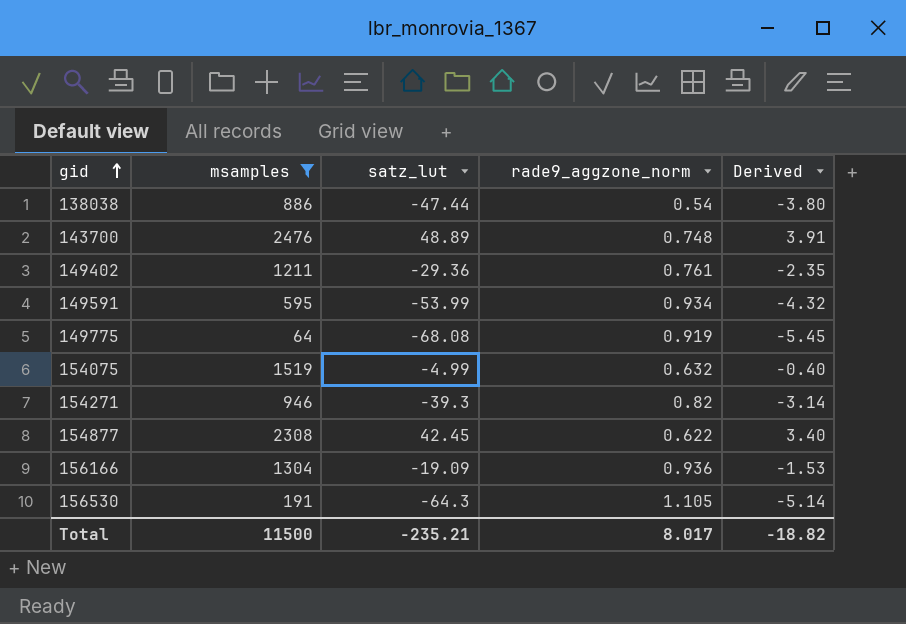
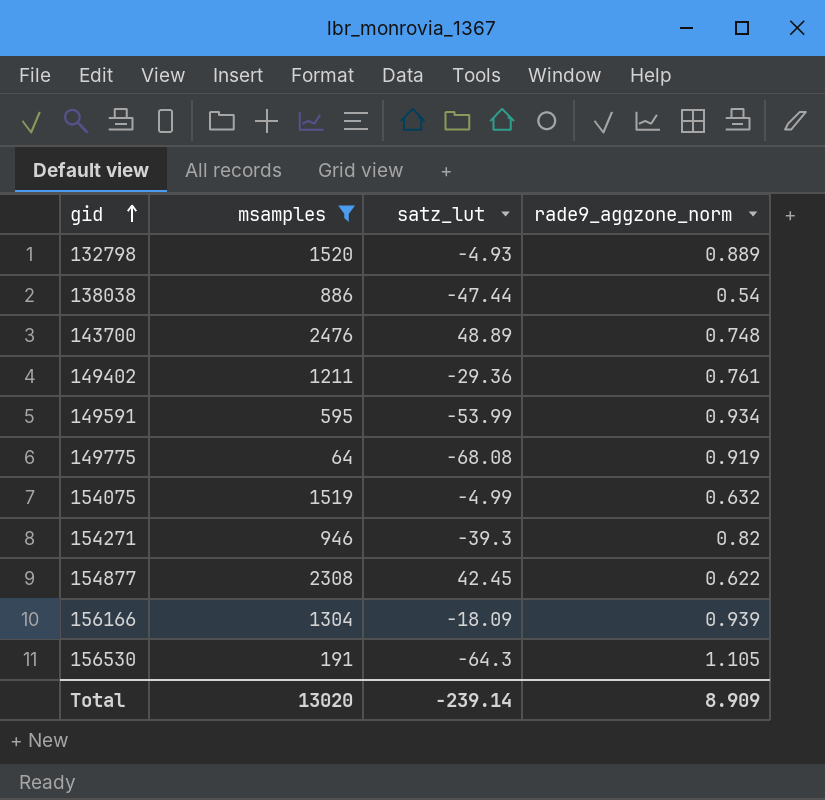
column Derived | formula: [satz_lut] * 0.08 -> none
row 132798: none -> 1520 | -4.93 | 0.889
156166 | satz_lut: -19.09 -> -18.09
156166 | rade9_aggzone_norm: 0.936 -> 0.939
Total | msamples: 11500 -> 13020
Total | satz_lut: -235.21 -> -239.14
Total | rade9_aggzone_norm: 8.017 -> 8.909

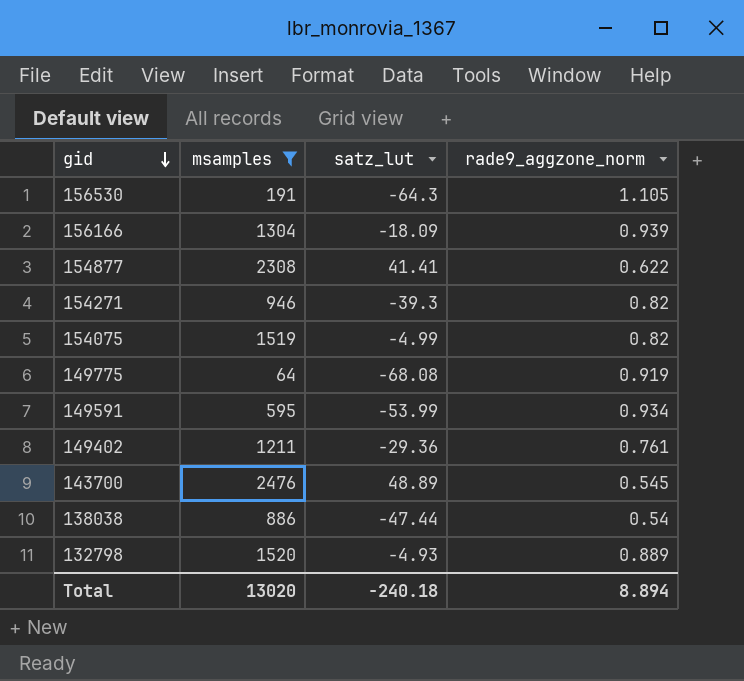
row order: gid ascending -> gid descending
154877 | satz_lut: 42.45 -> 41.41
154075 | rade9_aggzone_norm: 0.632 -> 0.82
143700 | rade9_aggzone_norm: 0.748 -> 0.545
Total | satz_lut: -239.14 -> -240.18
Total | rade9_aggzone_norm: 8.909 -> 8.894

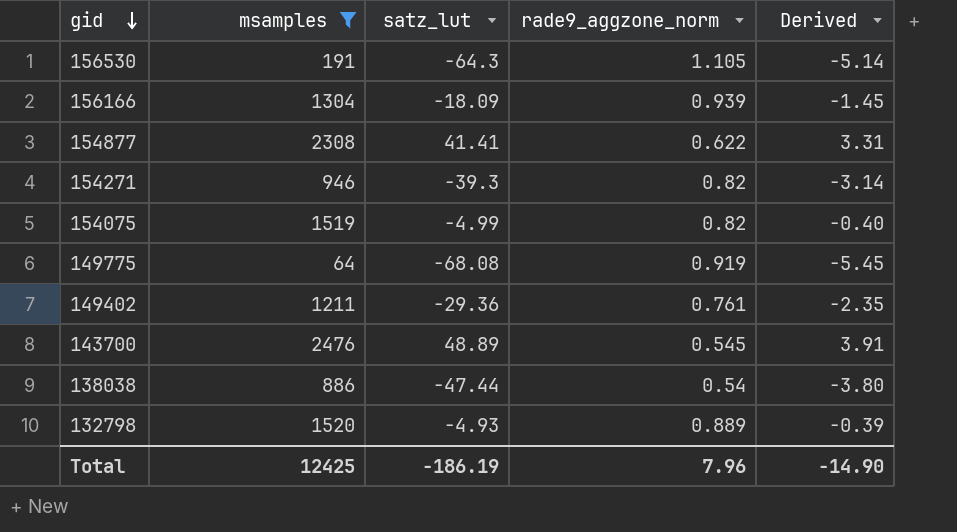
column Derived | formula: none -> [satz_lut] * 0.08
row 149591: 595 | -53.99 | 0.934 -> none
Total | msamples: 13020 -> 12425
Total | satz_lut: -240.18 -> -186.19
Total | rade9_aggzone_norm: 8.894 -> 7.96

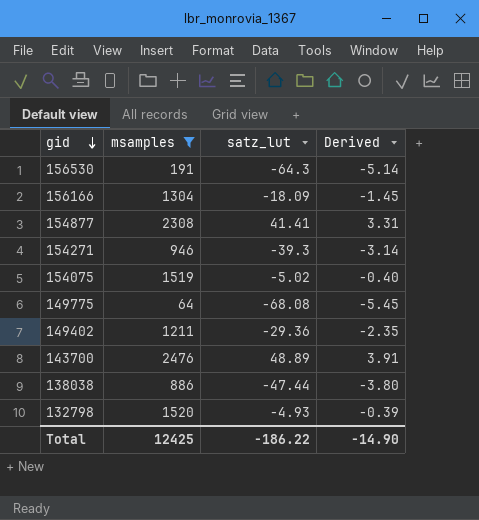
column rade9_aggzone_norm | position: 4 -> none
154075 | satz_lut: -4.99 -> -5.02
Total | satz_lut: -186.19 -> -186.22

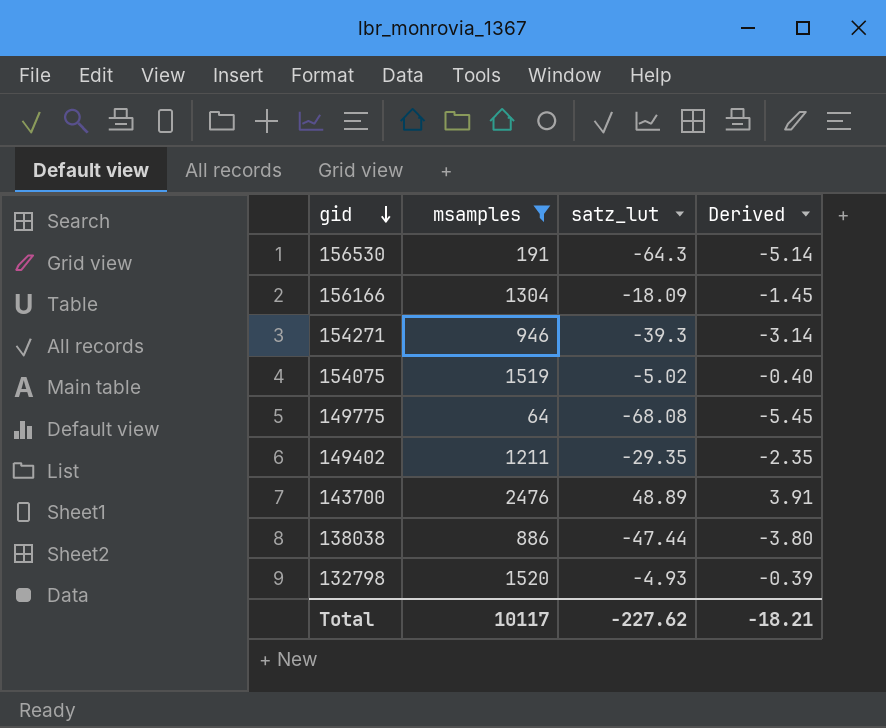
row 154877: 2308 | 41.41 | 3.31 -> none
149402 | satz_lut: -29.36 -> -29.35
Total | msamples: 12425 -> 10117
Total | satz_lut: -186.22 -> -227.62
Total | Derived: -14.90 -> -18.21

